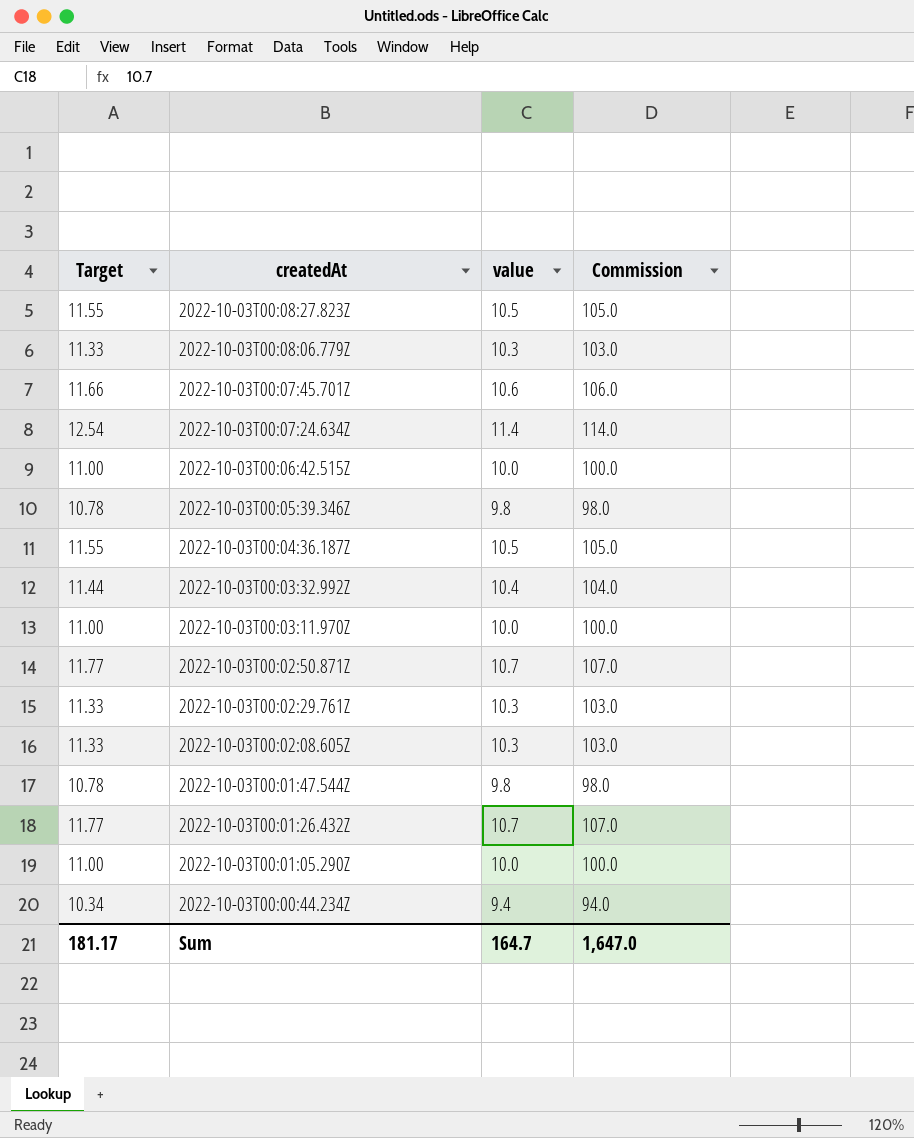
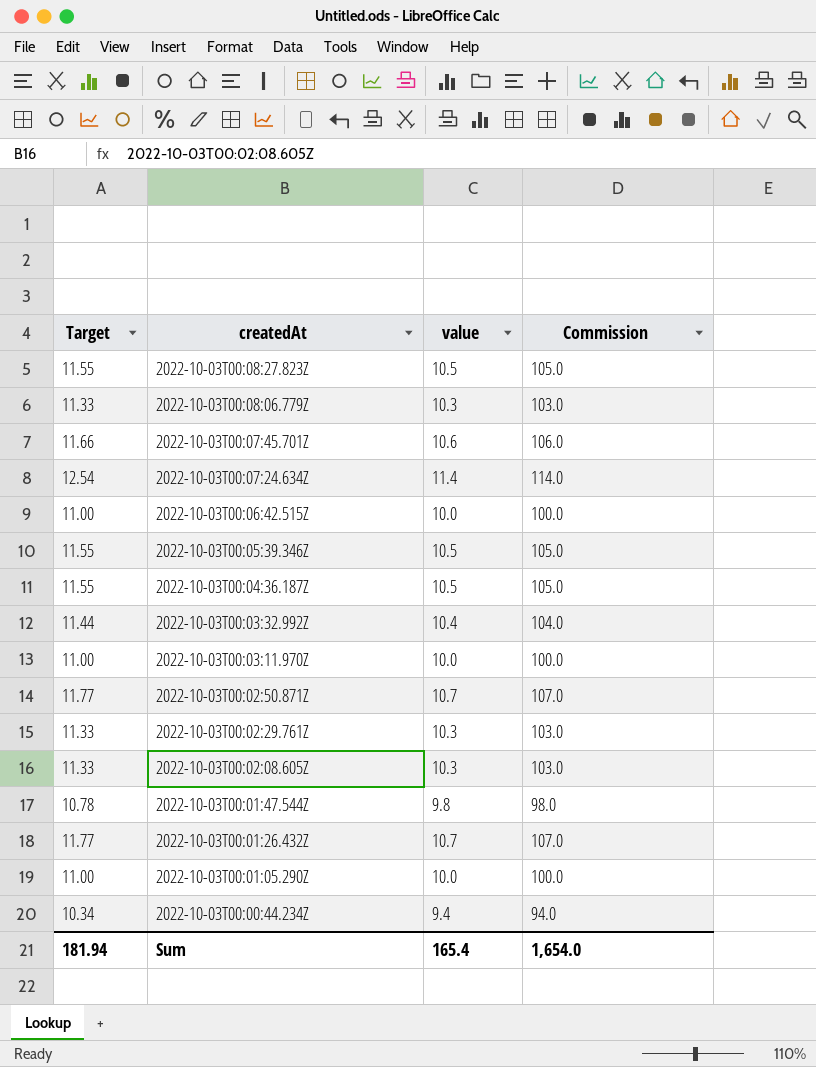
2022-10-03T00:05:39.346Z | Target: 10.78 -> 11.55
2022-10-03T00:05:39.346Z | value: 9.8 -> 10.5
2022-10-03T00:05:39.346Z | Commission: 98.0 -> 105.0
Sum | Target: 181.17 -> 181.94
Sum | value: 164.7 -> 165.4
Sum | Commission: 1,647.0 -> 1,654.0

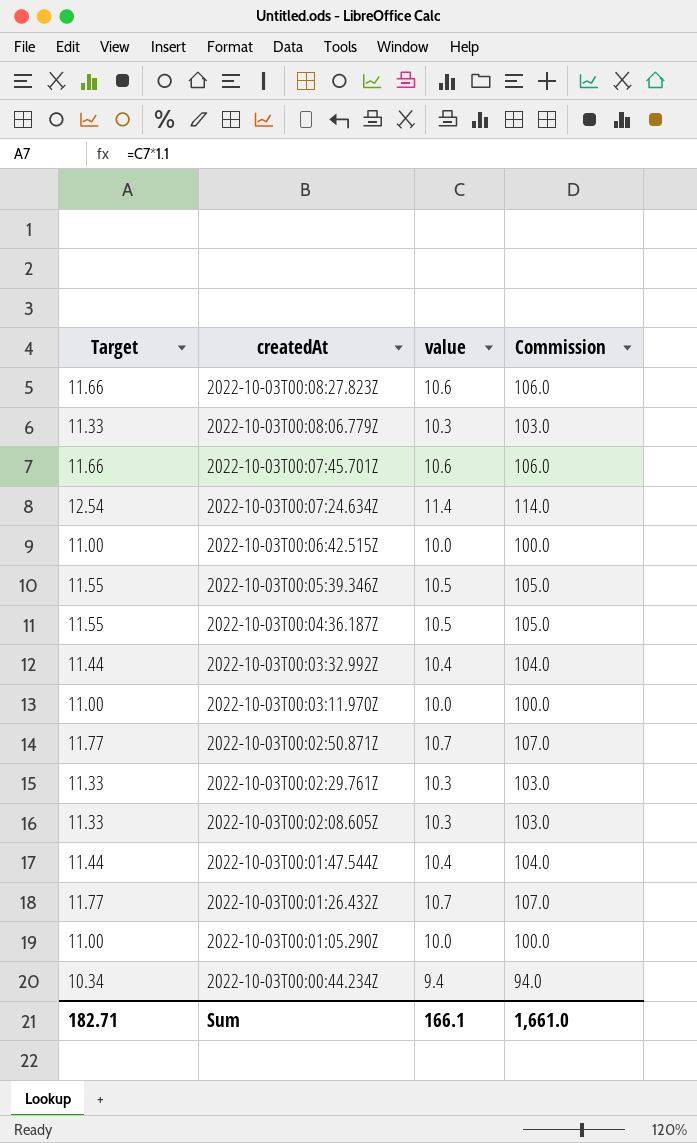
2022-10-03T00:08:27.823Z | Target: 11.55 -> 11.66
2022-10-03T00:08:27.823Z | value: 10.5 -> 10.6
2022-10-03T00:08:27.823Z | Commission: 105.0 -> 106.0
2022-10-03T00:01:47.544Z | Target: 10.78 -> 11.44
2022-10-03T00:01:47.544Z | value: 9.8 -> 10.4
2022-10-03T00:01:47.544Z | Commission: 98.0 -> 104.0
Sum | Target: 181.94 -> 182.71
Sum | value: 165.4 -> 166.1
Sum | Commission: 1,654.0 -> 1,661.0

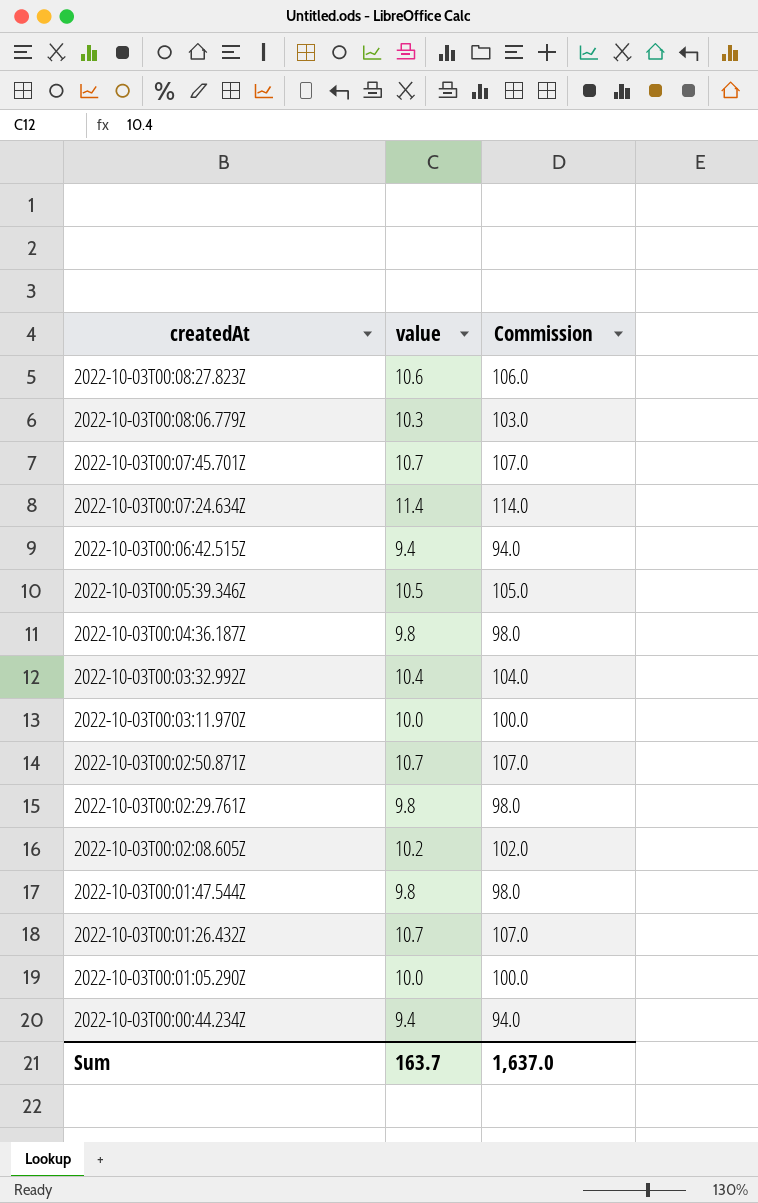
column Target | formula: [value] * 1.1 -> none
2022-10-03T00:07:45.701Z | value: 10.6 -> 10.7
2022-10-03T00:07:45.701Z | Commission: 106.0 -> 107.0
2022-10-03T00:06:42.515Z | value: 10.0 -> 9.4
2022-10-03T00:06:42.515Z | Commission: 100.0 -> 94.0
2022-10-03T00:04:36.187Z | value: 10.5 -> 9.8
2022-10-03T00:04:36.187Z | Commission: 105.0 -> 98.0
2022-10-03T00:02:29.761Z | value: 10.3 -> 9.8
2022-10-03T00:02:29.761Z | Commission: 103.0 -> 98.0
2022-10-03T00:02:08.605Z | value: 10.3 -> 10.2
2022-10-03T00:02:08.605Z | Commission: 103.0 -> 102.0
2022-10-03T00:01:47.544Z | value: 10.4 -> 9.8
2022-10-03T00:01:47.544Z | Commission: 104.0 -> 98.0
Sum | value: 166.1 -> 163.7
Sum | Commission: 1,661.0 -> 1,637.0

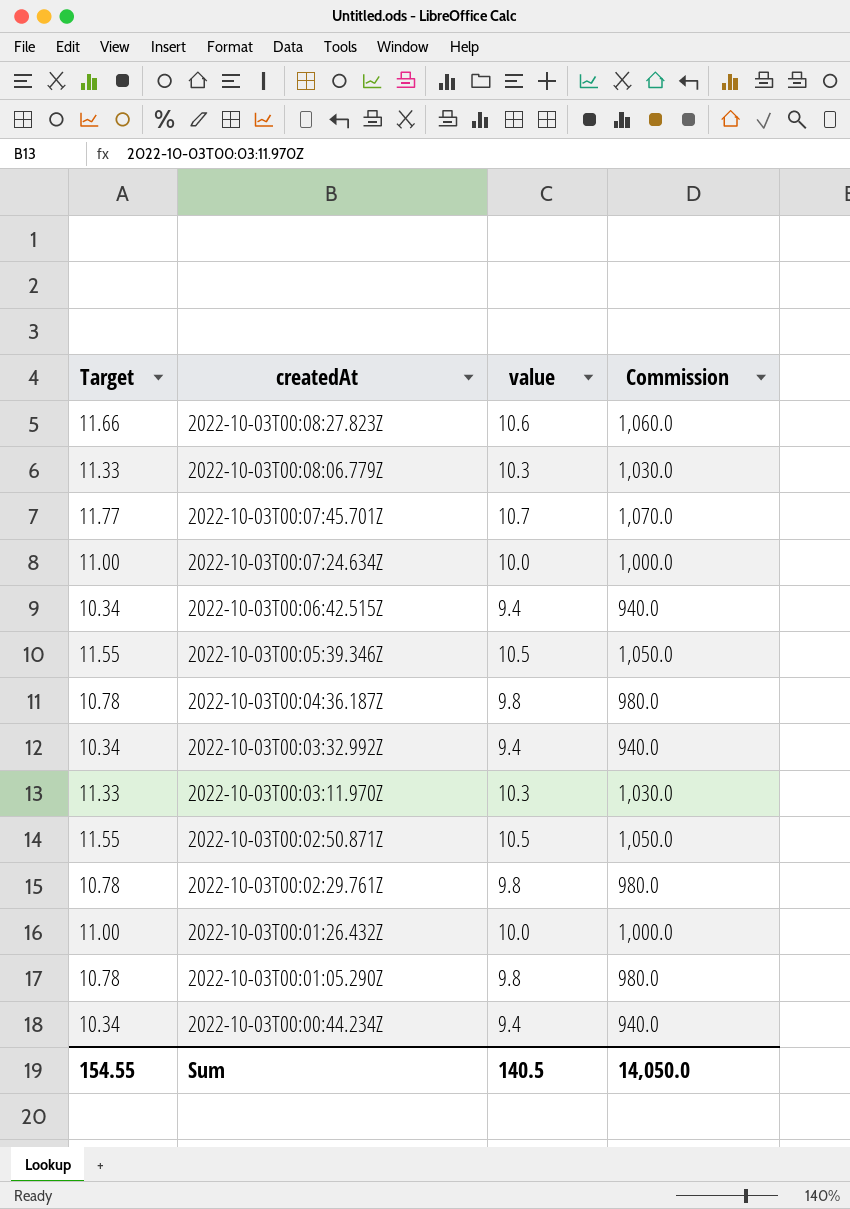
column Target | formula: none -> [value] * 1.1
column Commission | formula: [value] * 10 -> [value] * 100
row 2022-10-03T00:02:08.605Z: 10.2 | 102.0 -> none
row 2022-10-03T00:01:47.544Z: 9.8 | 98.0 -> none
2022-10-03T00:07:24.634Z | value: 11.4 -> 10.0
2022-10-03T00:03:32.992Z | value: 10.4 -> 9.4
2022-10-03T00:03:11.970Z | value: 10.0 -> 10.3
2022-10-03T00:02:50.871Z | value: 10.7 -> 10.5
2022-10-03T00:01:26.432Z | value: 10.7 -> 10.0
2022-10-03T00:01:05.290Z | value: 10.0 -> 9.8
Sum | value: 163.7 -> 140.5
Sum | Commission: 1,637.0 -> 14,050.0

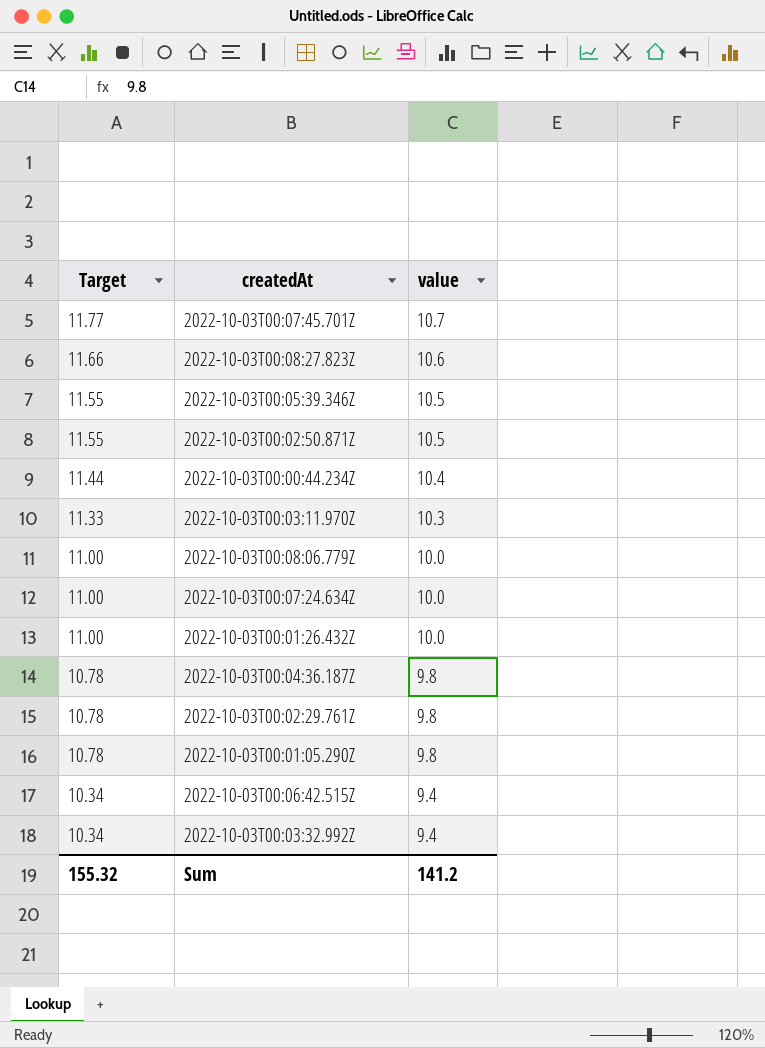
row order: createdAt descending -> Target descending
column Commission | formula: [value] * 100 -> none
2022-10-03T00:00:44.234Z | Target: 10.34 -> 11.44
2022-10-03T00:00:44.234Z | value: 9.4 -> 10.4
2022-10-03T00:08:06.779Z | Target: 11.33 -> 11.00
2022-10-03T00:08:06.779Z | value: 10.3 -> 10.0
Sum | Target: 154.55 -> 155.32
Sum | value: 140.5 -> 141.2

